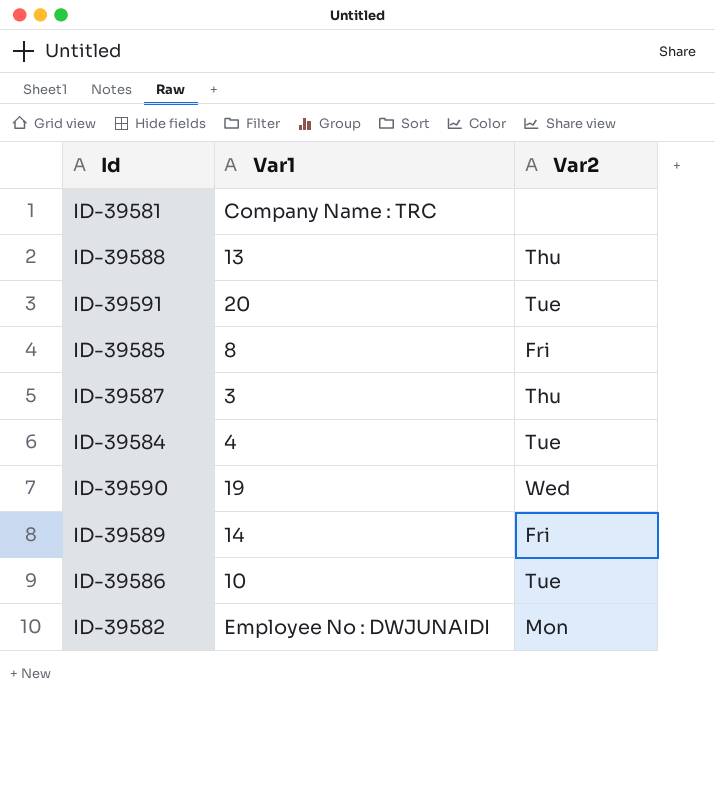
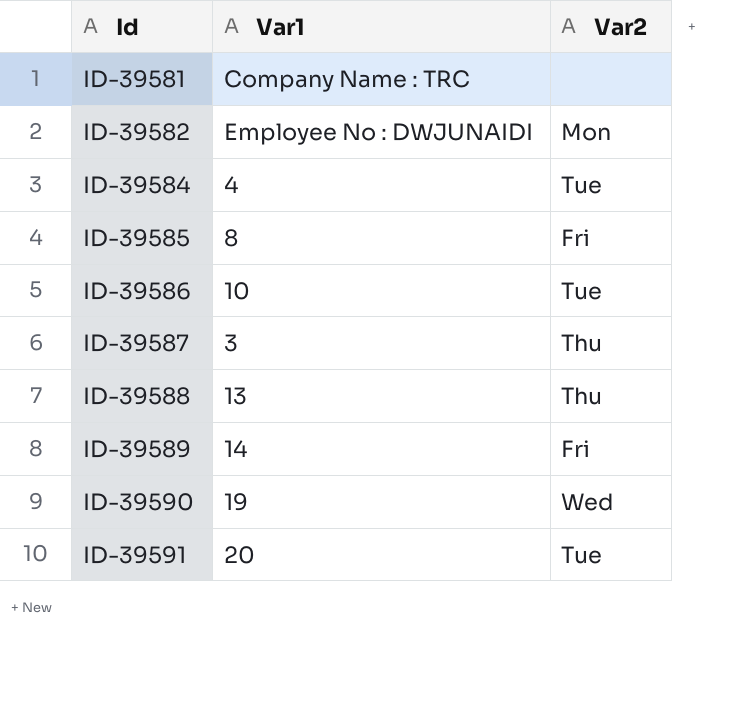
row order: none -> Id ascending

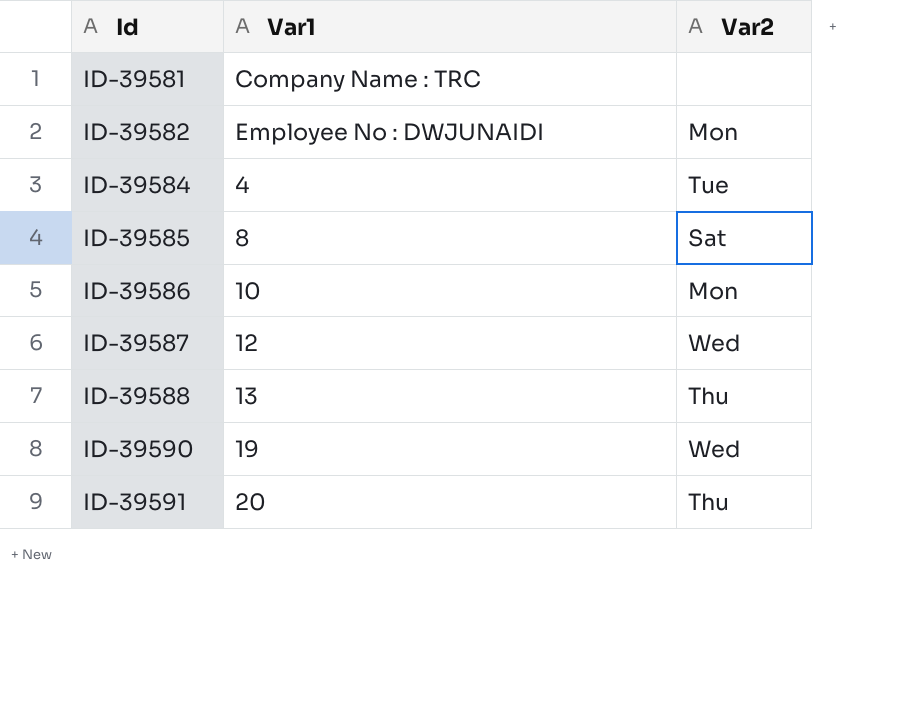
row ID-39589: 14 | Fri -> none
ID-39585 | Var2: Fri -> Sat
ID-39586 | Var2: Tue -> Mon
ID-39587 | Var1: 3 -> 12
ID-39587 | Var2: Thu -> Wed
ID-39591 | Var2: Tue -> Thu

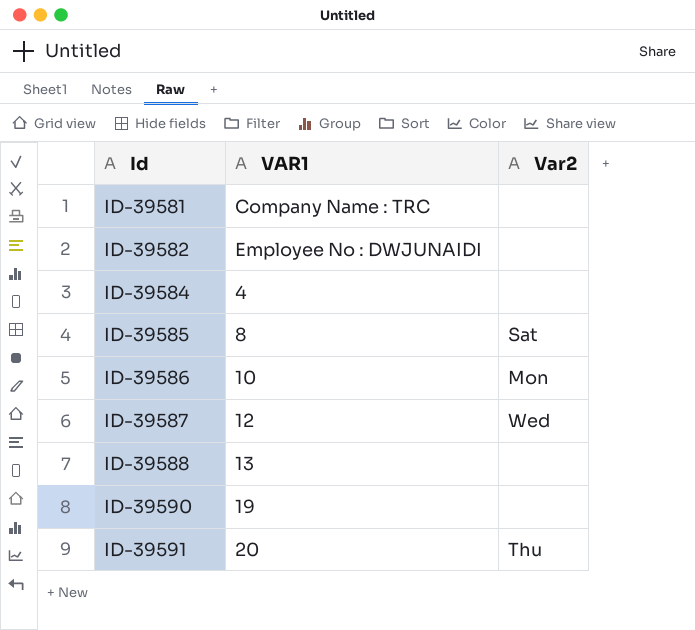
column name: Var1 -> VAR1
ID-39582 | Var2: Mon -> none
ID-39584 | Var2: Tue -> none
ID-39588 | Var2: Thu -> none
ID-39590 | Var2: Wed -> none

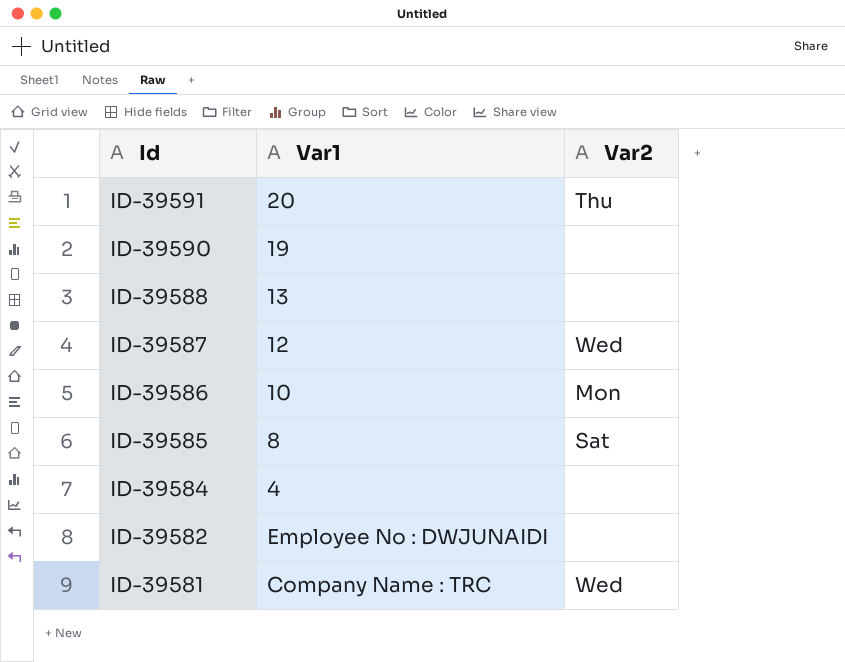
row order: Id ascending -> Id descending
column name: VAR1 -> Var1
ID-39581 | Var2: none -> Wed

